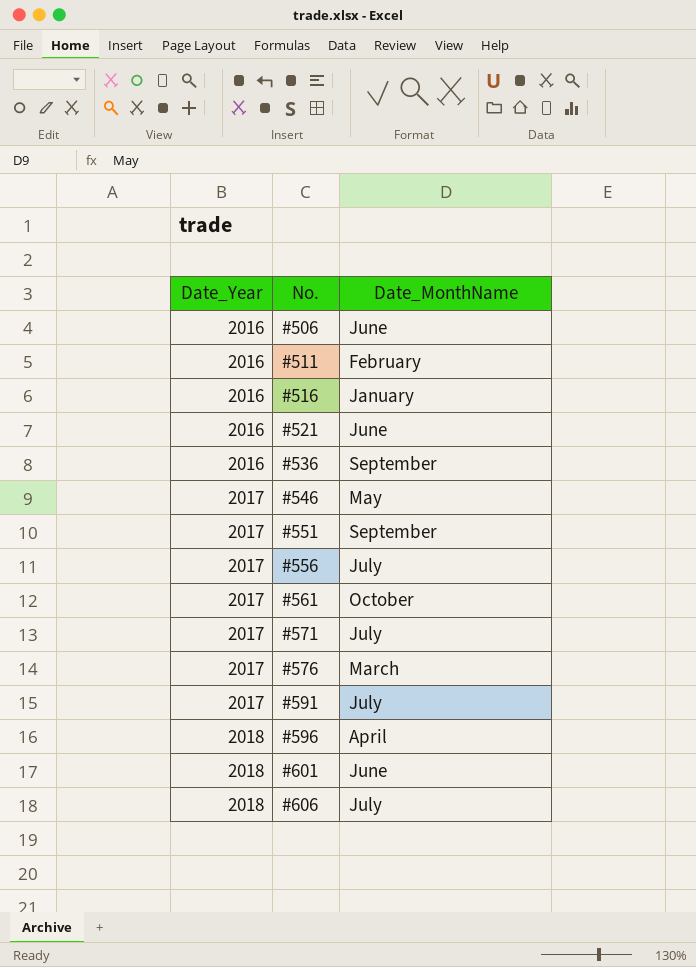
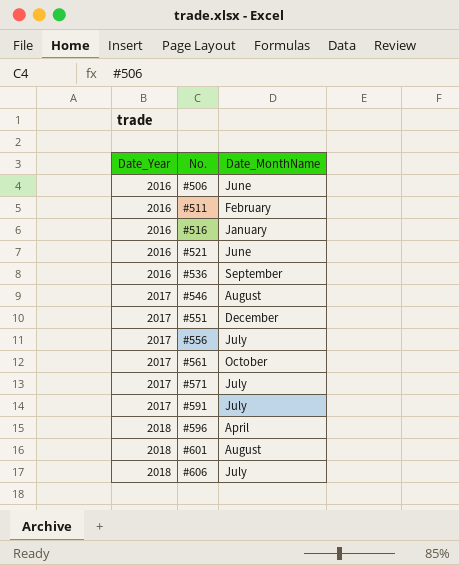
row #576: 2017 | March -> none
#546 | Date_MonthName: May -> August
#551 | Date_MonthName: September -> December
#601 | Date_MonthName: June -> August

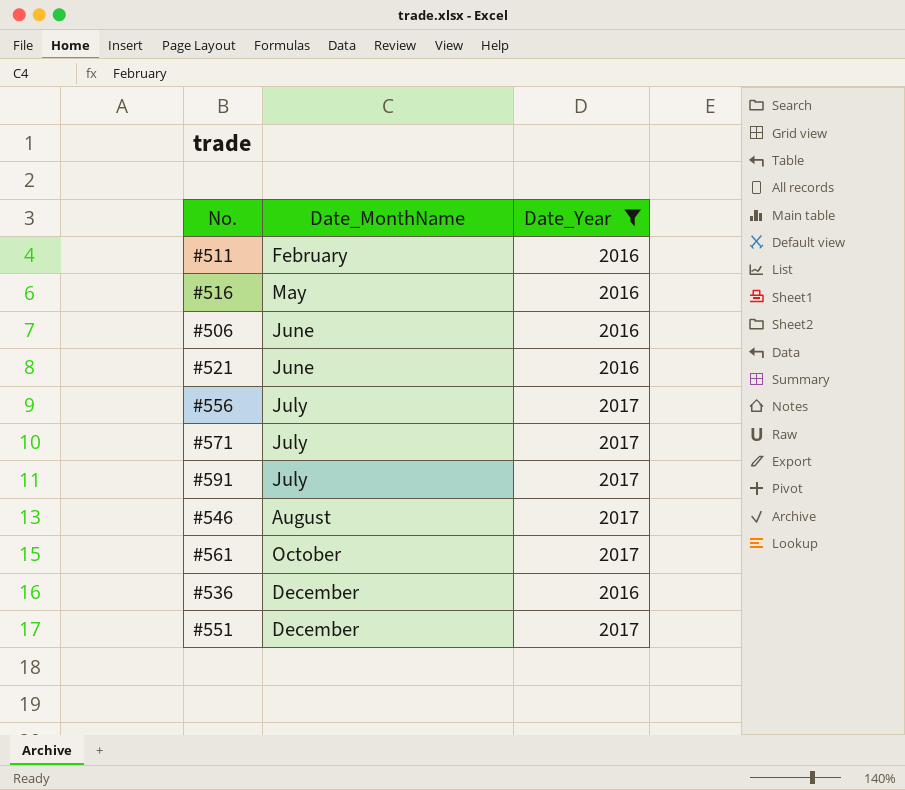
filter: none -> Date_Year != 2018
row order: Date_Year ascending -> Date_MonthName ascending
column Date_Year | position: 1 -> 3
#516 | Date_MonthName: January -> May
#536 | Date_MonthName: September -> December

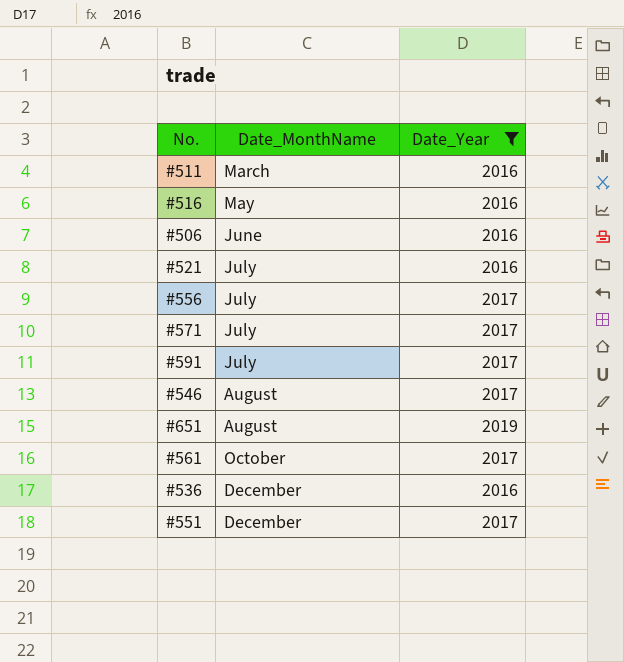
#511 | Date_MonthName: February -> March
#521 | Date_MonthName: June -> July
row #651: none -> August | 2019

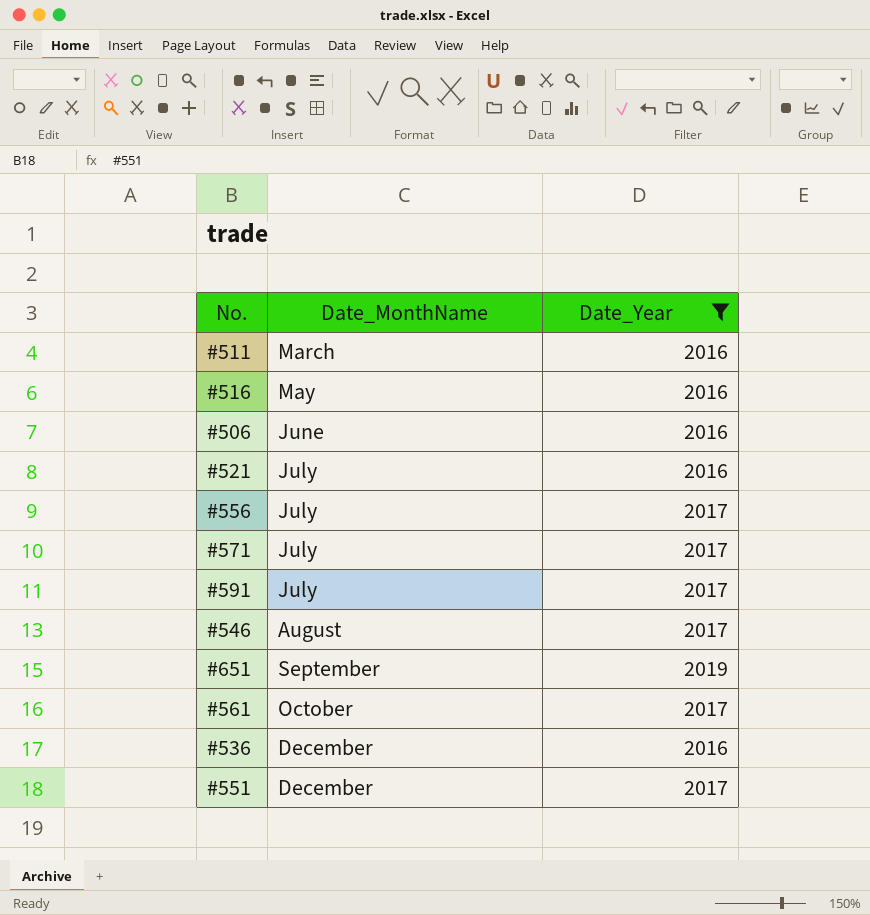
#651 | Date_MonthName: August -> September

